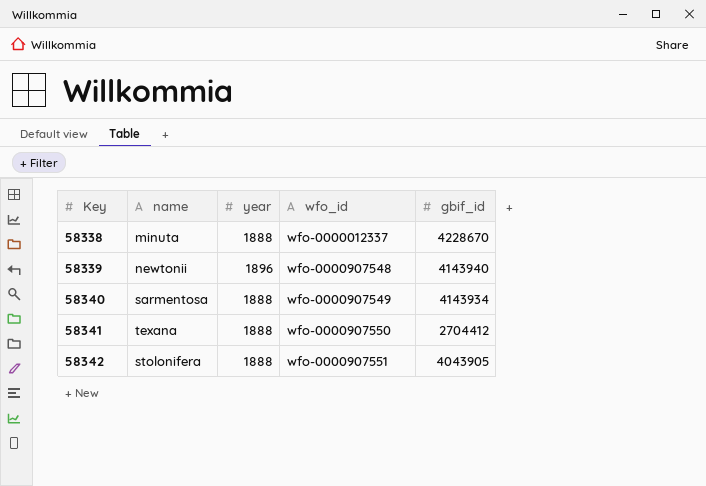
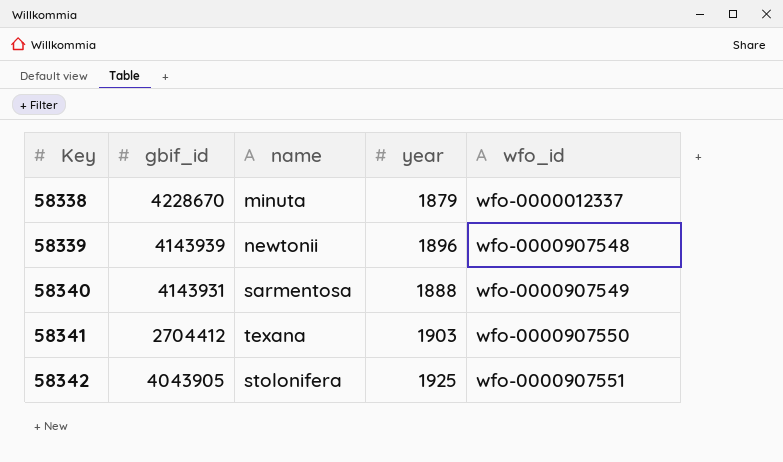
column gbif_id | position: 5 -> 2
58338 | year: 1888 -> 1879
58339 | gbif_id: 4143940 -> 4143939
58340 | gbif_id: 4143934 -> 4143931
58341 | year: 1888 -> 1903
58342 | year: 1888 -> 1925

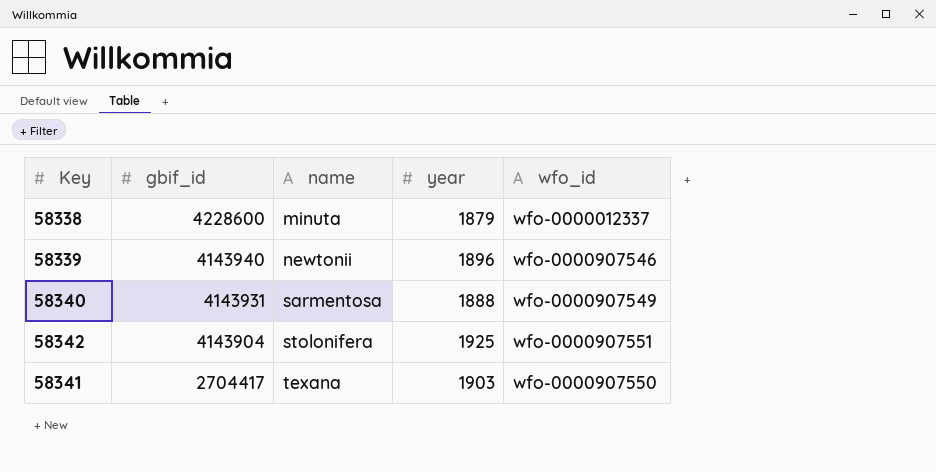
row order: Key ascending -> gbif_id descending
58338 | gbif_id: 4228670 -> 4228600
58339 | gbif_id: 4143939 -> 4143940
58339 | wfo_id: wfo-0000907548 -> wfo-0000907546
58342 | gbif_id: 4043905 -> 4143904
58341 | gbif_id: 2704412 -> 2704417

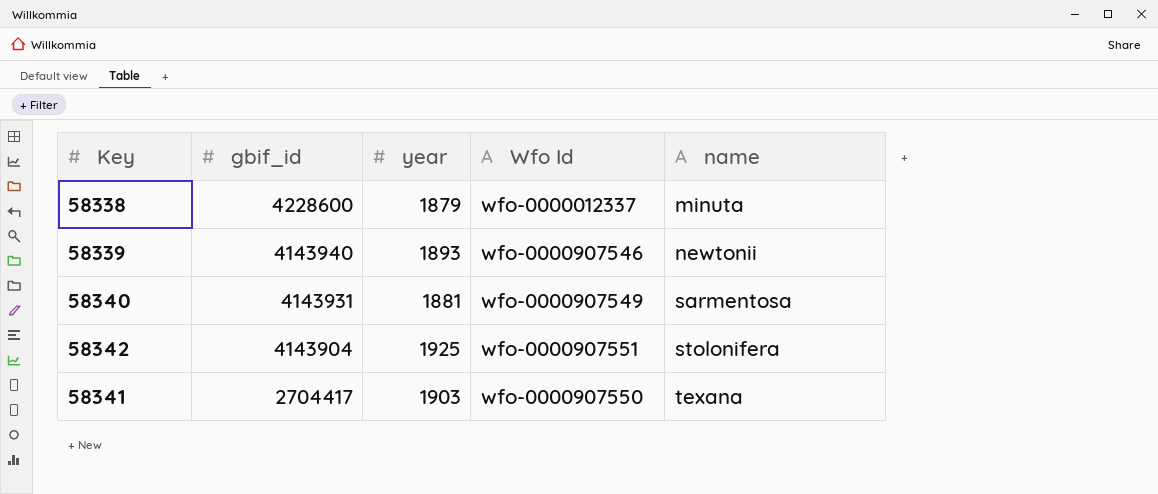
column name: wfo_id -> Wfo Id
column name | position: 3 -> 5
58339 | year: 1896 -> 1893
58340 | year: 1888 -> 1881

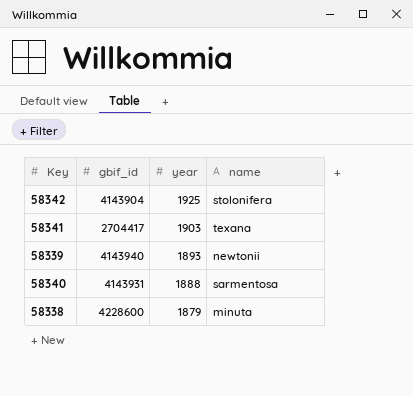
row order: gbif_id descending -> year descending
column Wfo Id | position: 4 -> none
58340 | year: 1881 -> 1888

